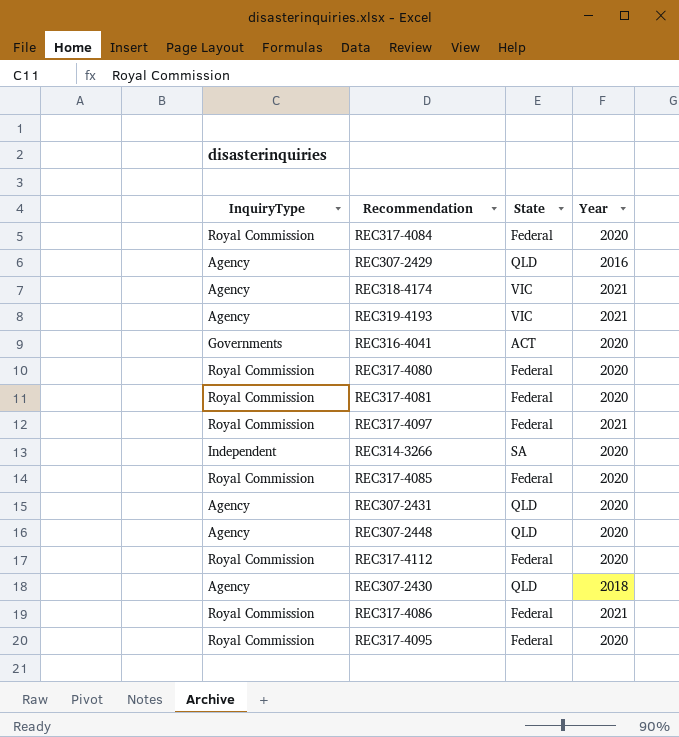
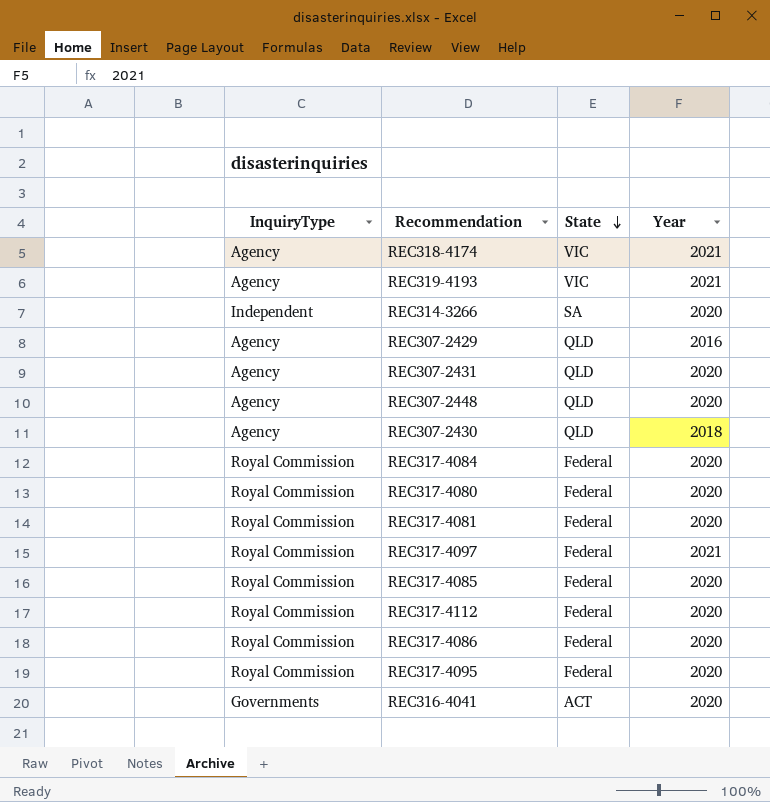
row order: none -> State descending
REC317-4086 | Year: 2021 -> 2020

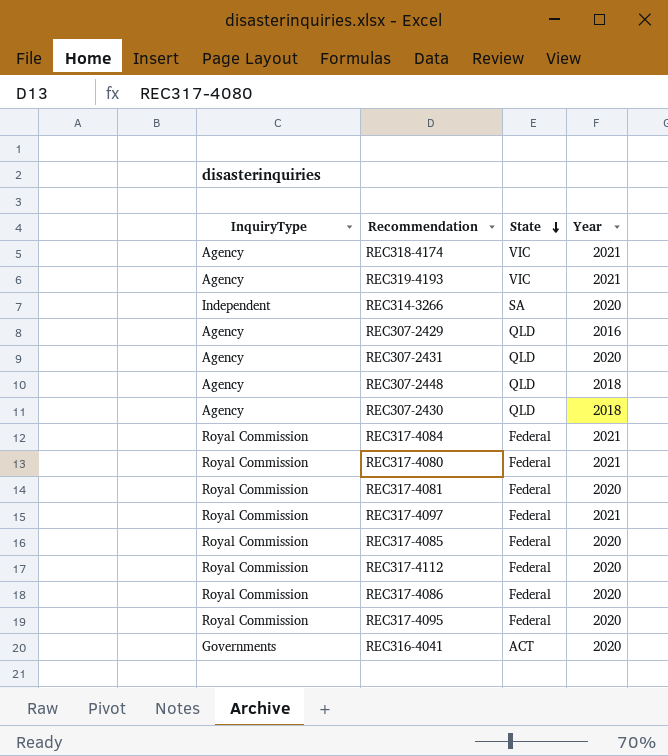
REC307-2448 | Year: 2020 -> 2018
REC317-4084 | Year: 2020 -> 2021
REC317-4080 | Year: 2020 -> 2021

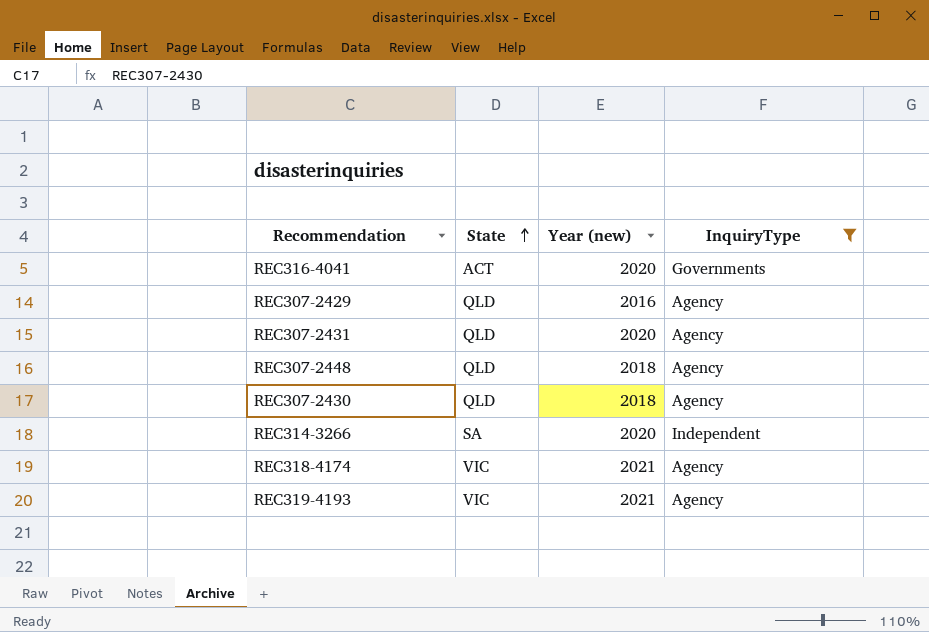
filter: none -> InquiryType != Royal Commission
row order: State descending -> State ascending
column name: Year -> Year (new)
column InquiryType | position: 1 -> 4

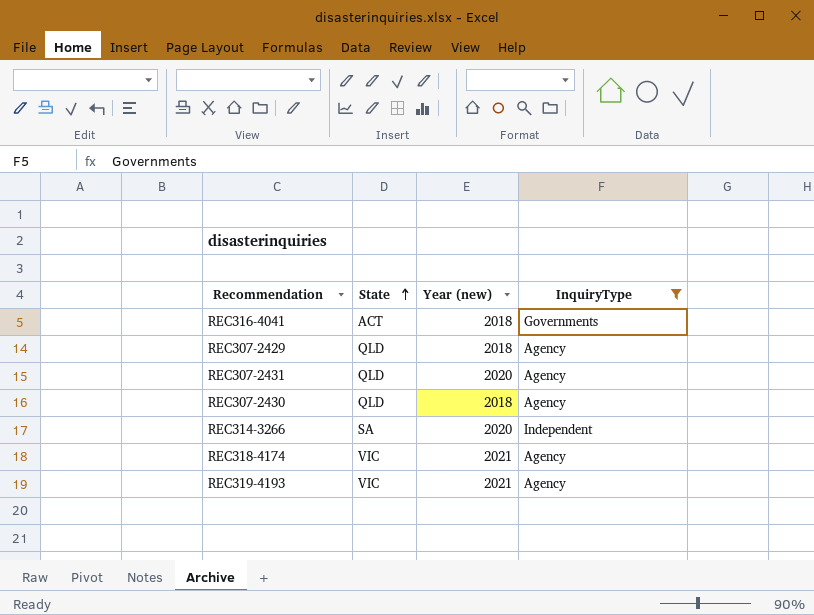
row REC307-2448: QLD | 2018 | Agency -> none
REC316-4041 | Year (new): 2020 -> 2018
REC307-2429 | Year (new): 2016 -> 2018

